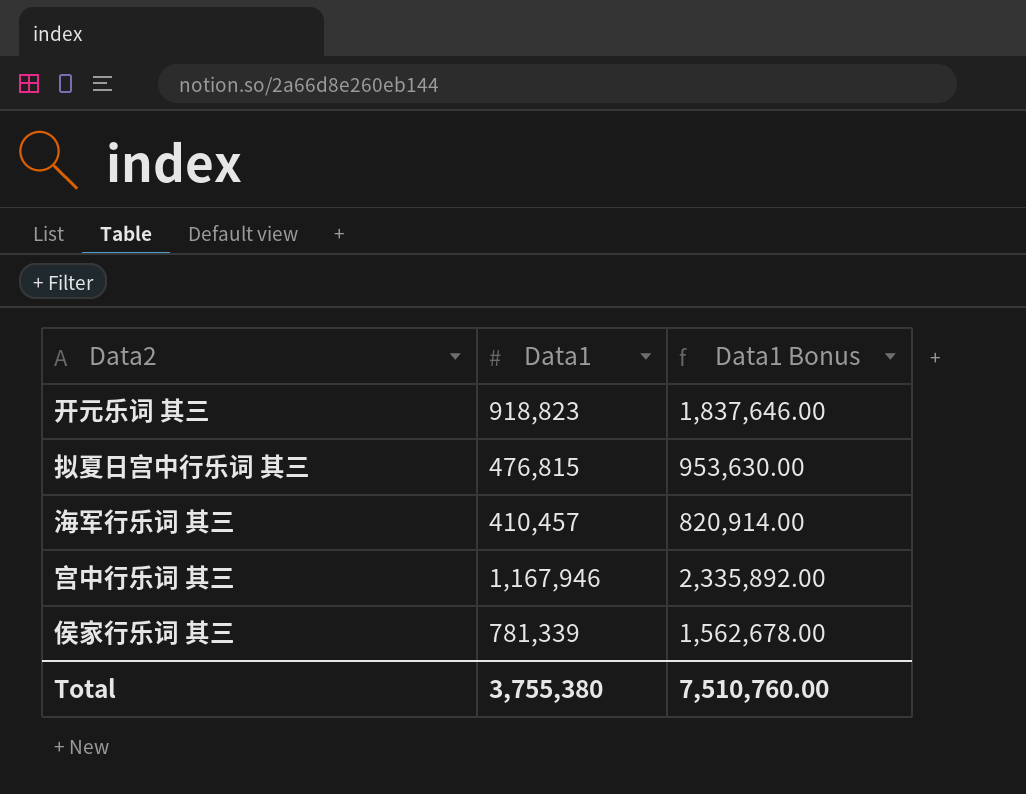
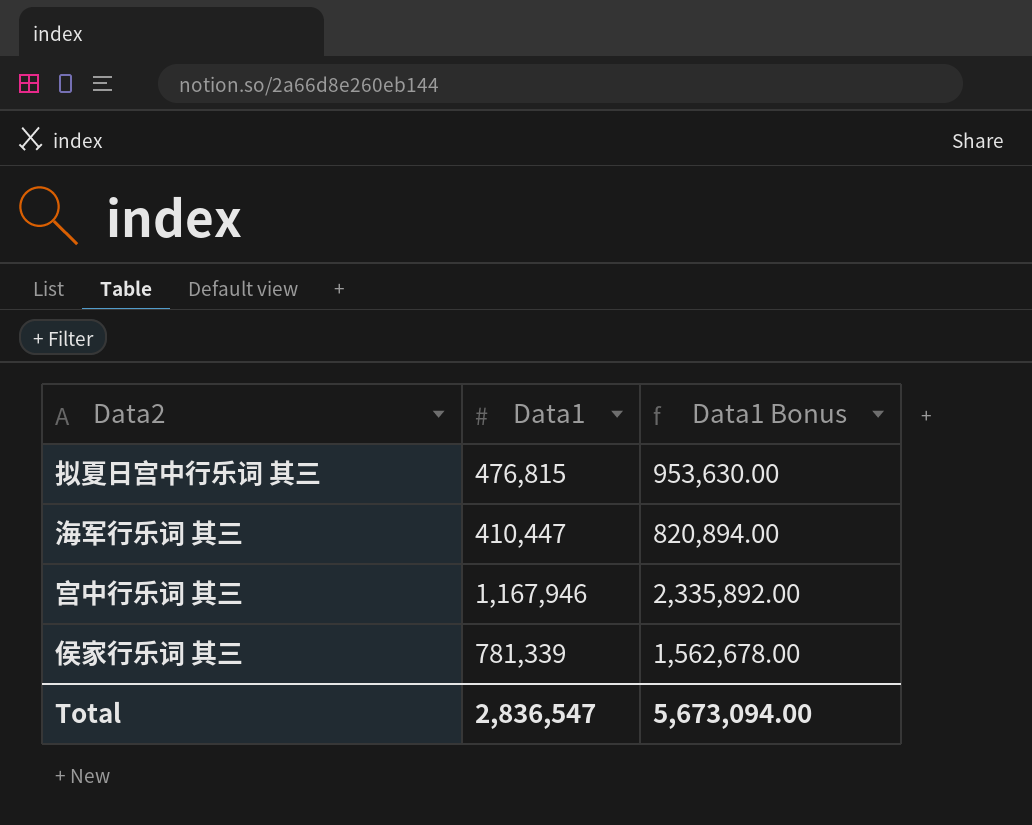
row 开元乐词 其三: 918,823 | 1,837,646.00 -> none
海军行乐词 其三 | Data1: 410,457 -> 410,447
海军行乐词 其三 | Data1 Bonus: 820,914.00 -> 820,894.00
Total | Data1: 3,755,380 -> 2,836,547
Total | Data1 Bonus: 7,510,760.00 -> 5,673,094.00

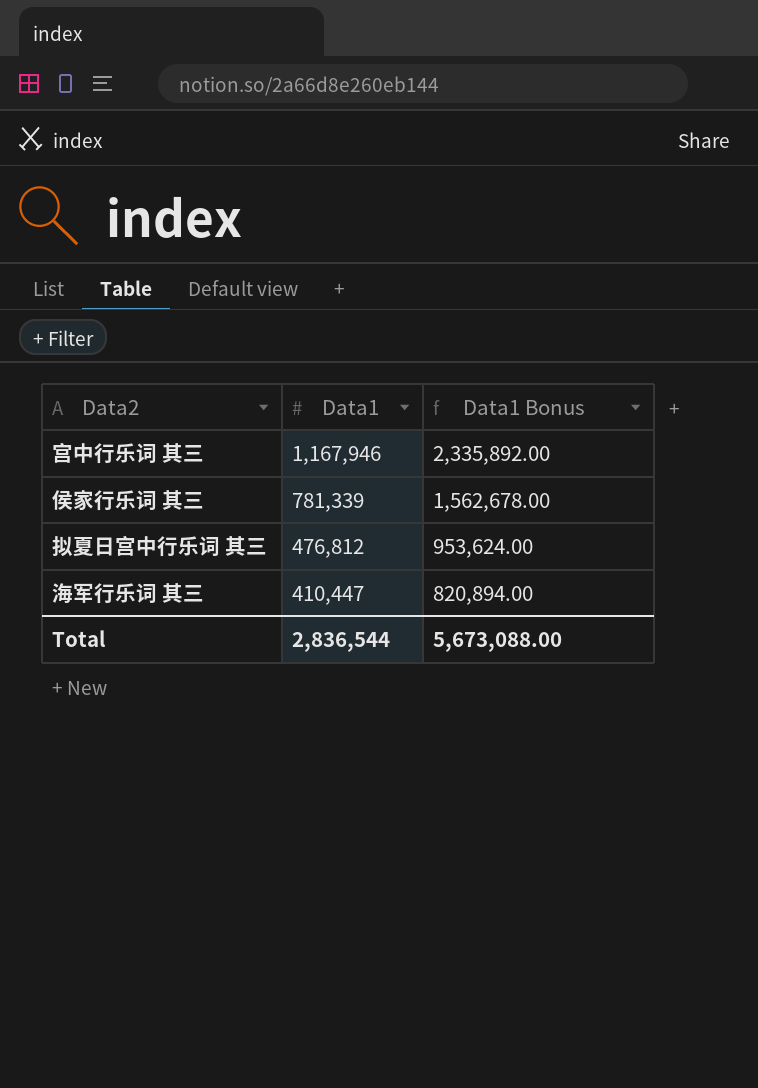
row order: none -> Data1 descending
拟夏日宫中行乐词 其三 | Data1: 476,815 -> 476,812
拟夏日宫中行乐词 其三 | Data1 Bonus: 953,630.00 -> 953,624.00
Total | Data1: 2,836,547 -> 2,836,544
Total | Data1 Bonus: 5,673,094.00 -> 5,673,088.00

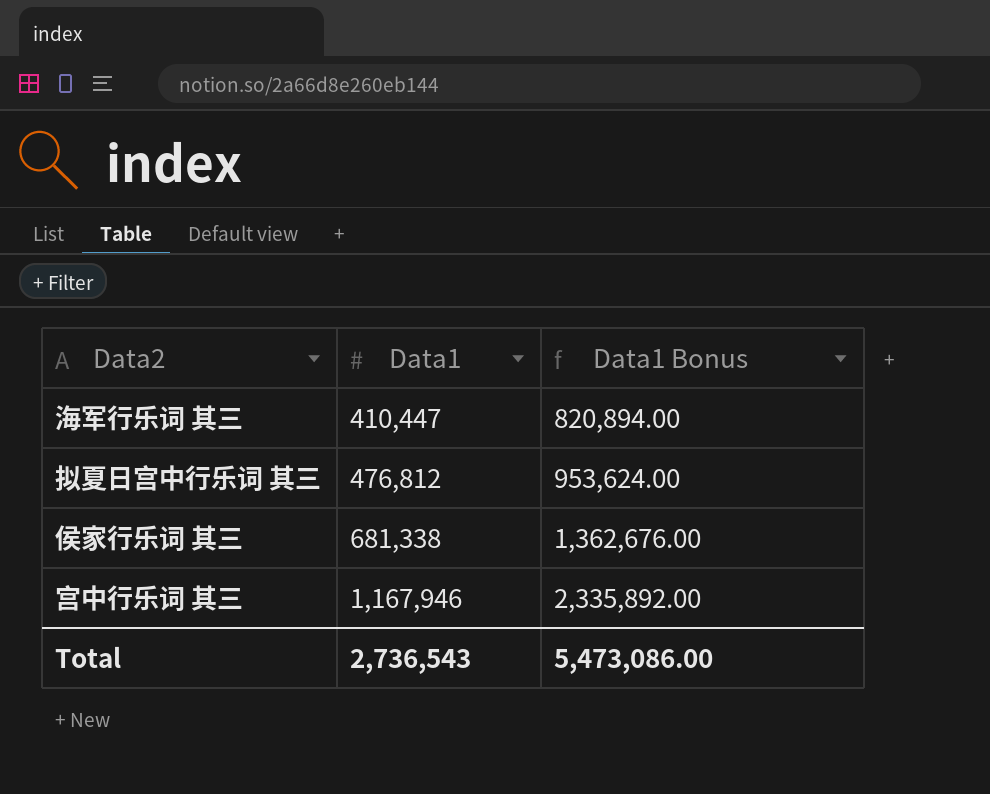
row order: Data1 descending -> Data1 ascending
侯家行乐词 其三 | Data1: 781,339 -> 681,338
侯家行乐词 其三 | Data1 Bonus: 1,562,678.00 -> 1,362,676.00
Total | Data1: 2,836,544 -> 2,736,543
Total | Data1 Bonus: 5,673,088.00 -> 5,473,086.00

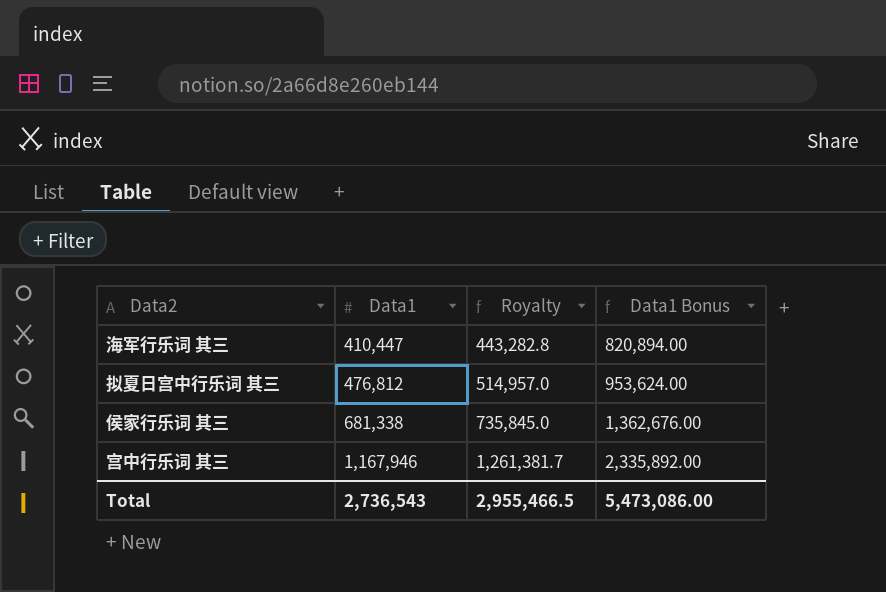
column Royalty | formula: none -> [Data1] * 1.08

